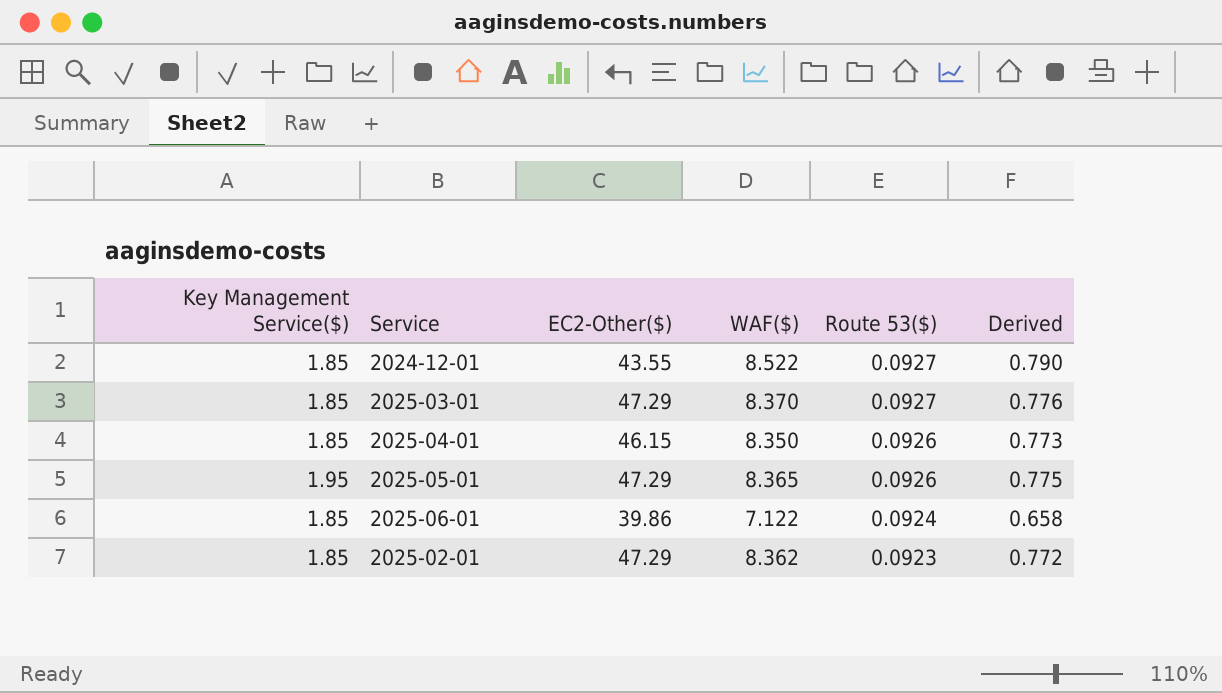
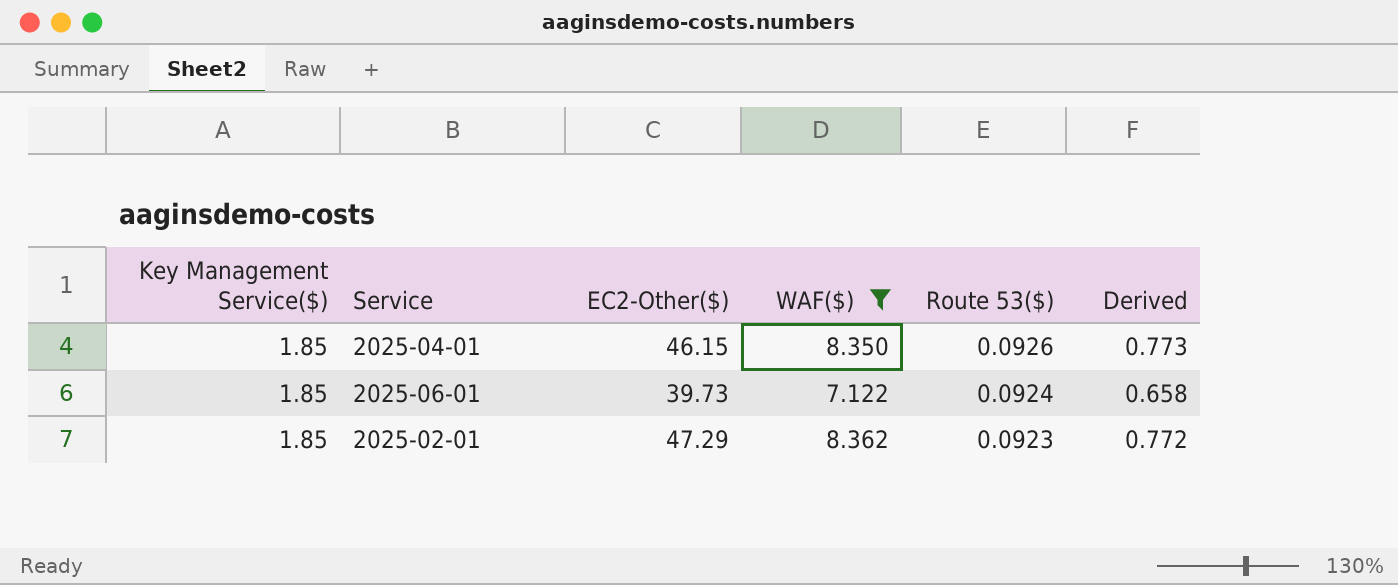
filter: none -> WAF($) <= 8.362
2025-06-01 | EC2-Other($): 39.86 -> 39.73

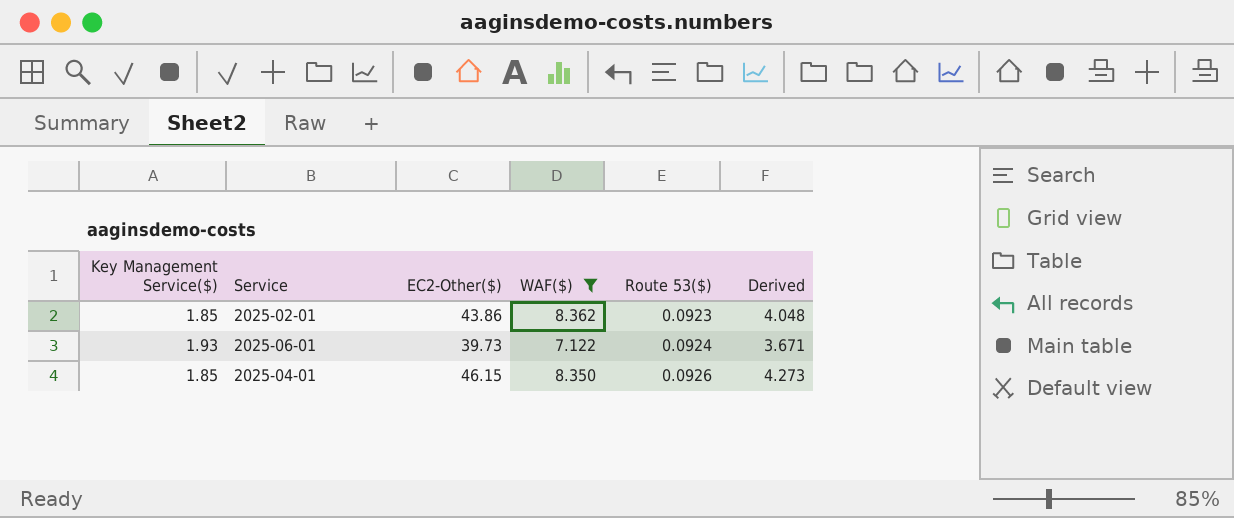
row order: Route 53($) descending -> Route 53($) ascending
column Derived | formula: [WAF($)] * [Route 53($)] -> [EC2-Other($)] * [Route 53($)]
2025-02-01 | EC2-Other($): 47.29 -> 43.86
2025-06-01 | Key Management Service($): 1.85 -> 1.93

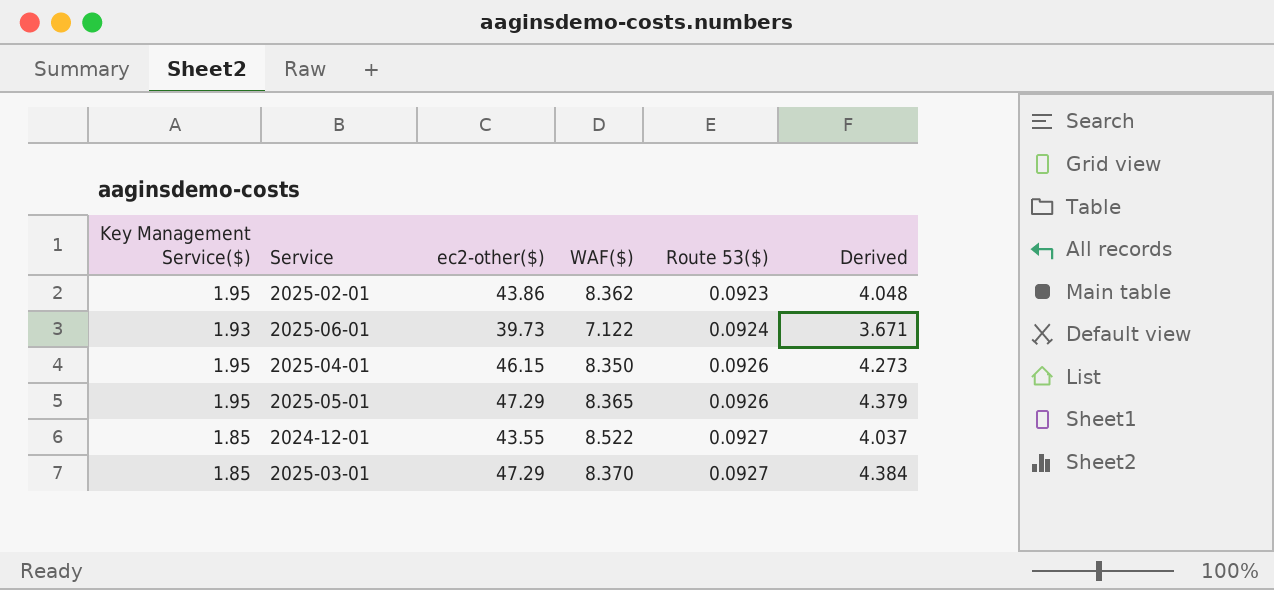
filter: WAF($) <= 8.362 -> none
column name: EC2-Other($) -> ec2-other($)
2025-02-01 | Key Management Service($): 1.85 -> 1.95
2025-04-01 | Key Management Service($): 1.85 -> 1.95

